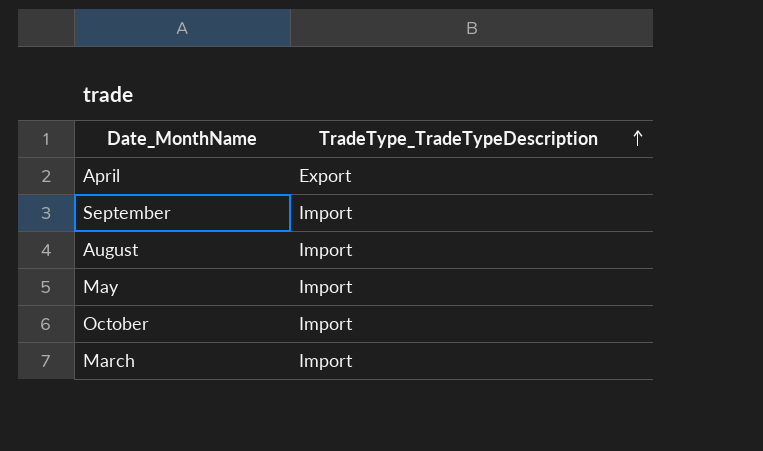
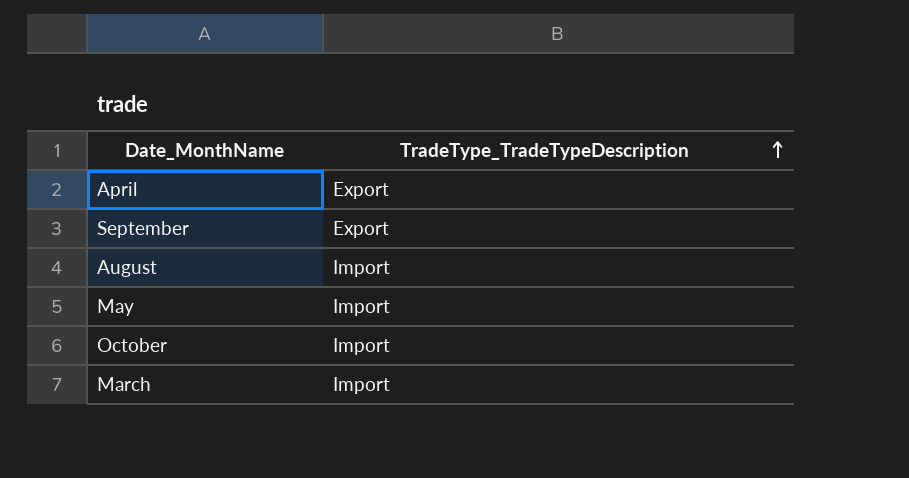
September | TradeType_TradeTypeDescription: Import -> Export

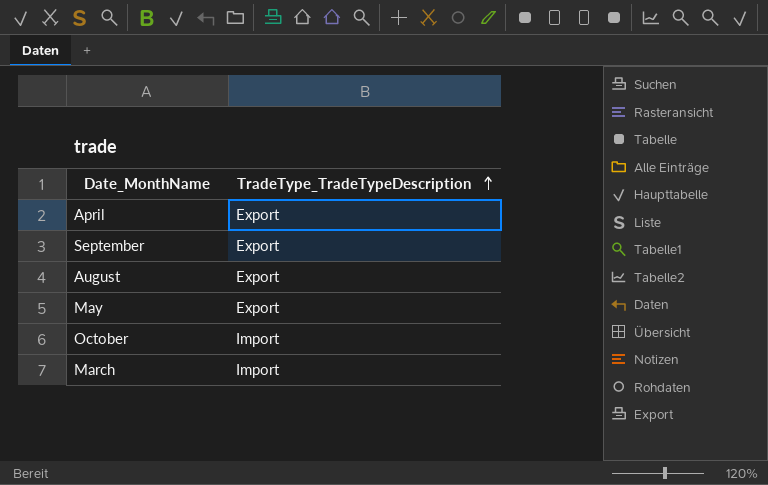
August | TradeType_TradeTypeDescription: Import -> Export
May | TradeType_TradeTypeDescription: Import -> Export

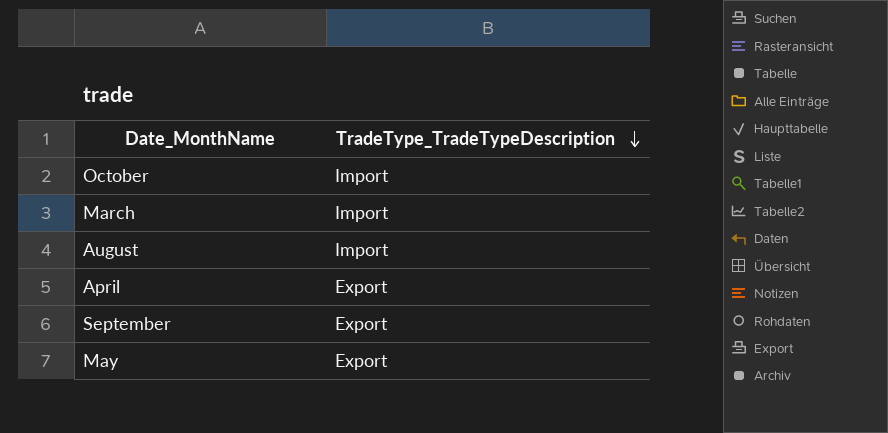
row order: TradeType_TradeTypeDescription ascending -> TradeType_TradeTypeDescription descending
August | TradeType_TradeTypeDescription: Export -> Import

